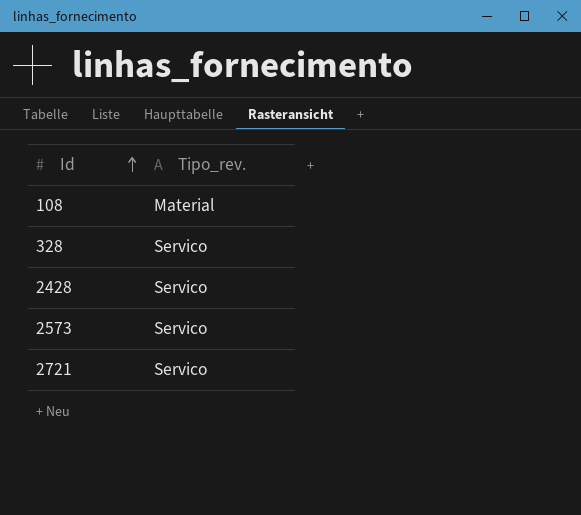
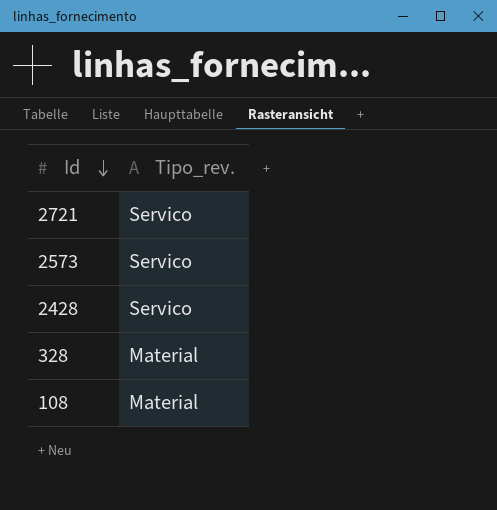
row order: Id ascending -> Id descending
328 | Tipo_rev.: Servico -> Material

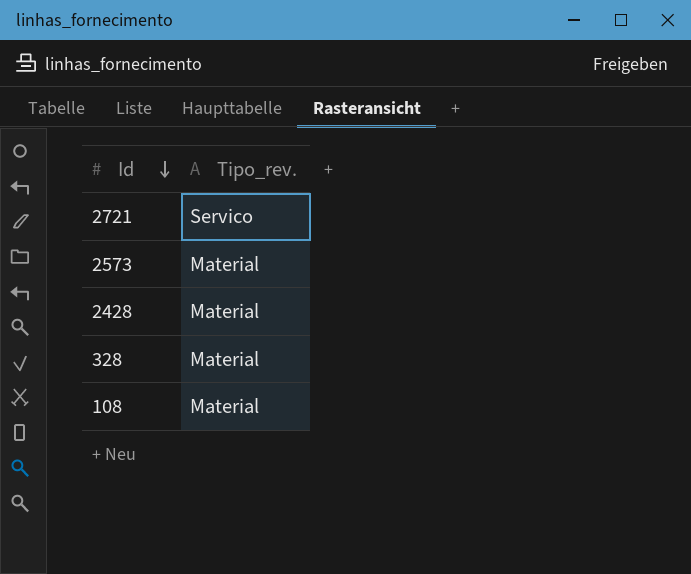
2573 | Tipo_rev.: Servico -> Material
2428 | Tipo_rev.: Servico -> Material

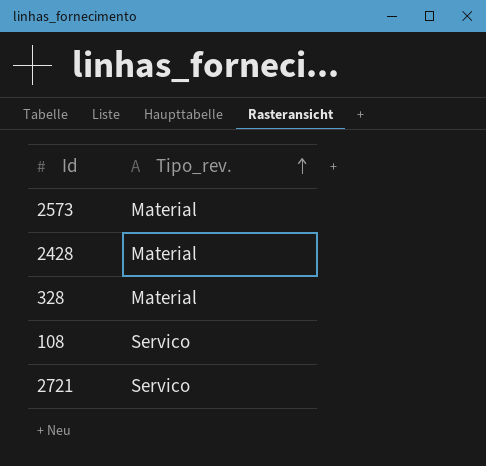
row order: Id descending -> Tipo_rev. ascending
108 | Tipo_rev.: Material -> Servico

